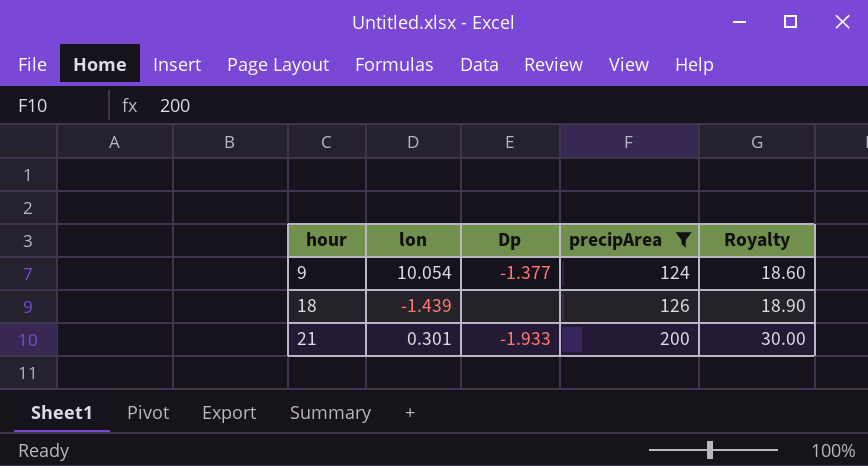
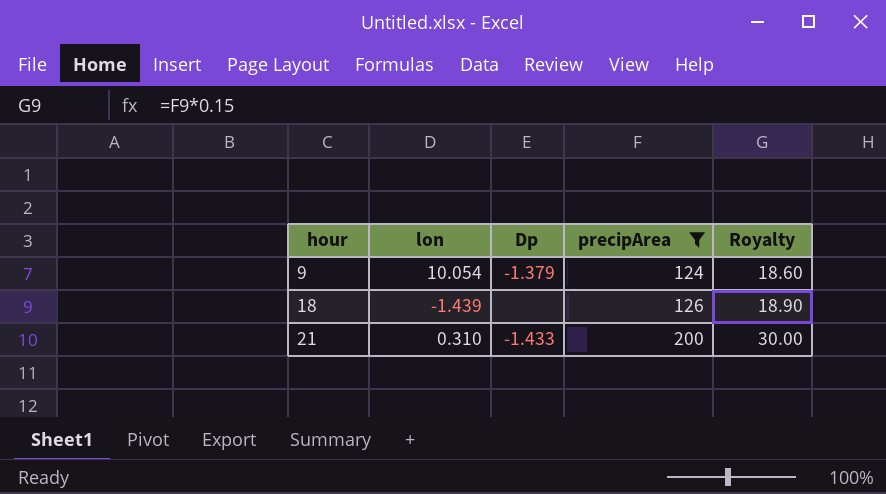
9 | Dp: -1.377 -> -1.379
21 | lon: 0.301 -> 0.310
21 | Dp: -1.933 -> -1.433

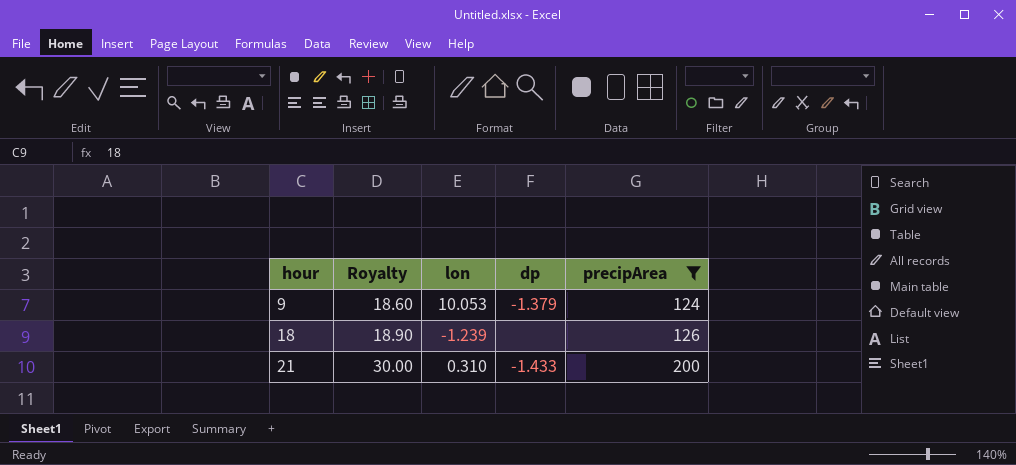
column Royalty | position: 5 -> 2
column name: Dp -> dp
9 | lon: 10.054 -> 10.053
18 | lon: -1.439 -> -1.239

